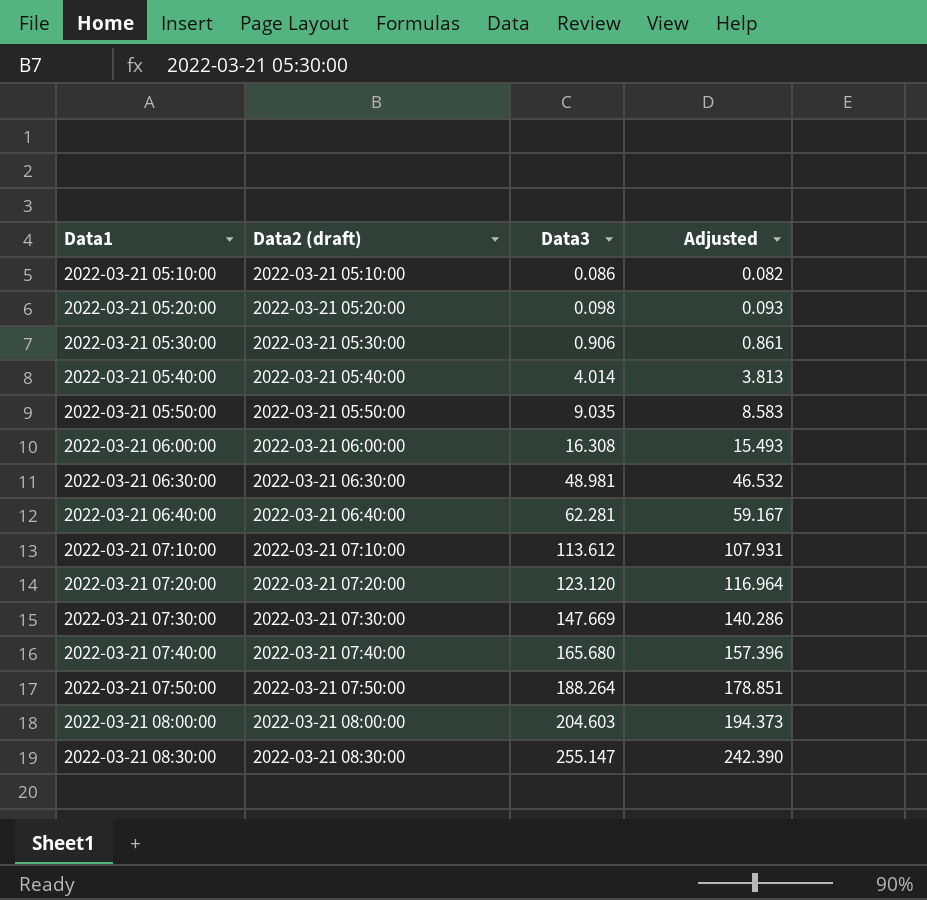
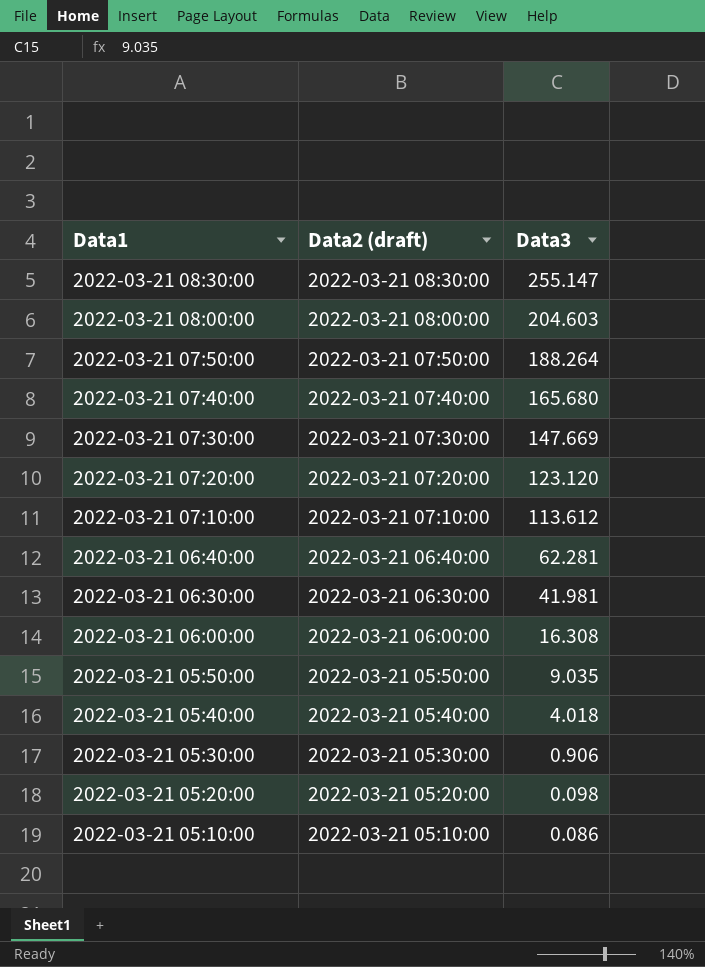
row order: Data1 ascending -> Data1 descending
column Adjusted | formula: [Data3] * 0.95 -> none
2022-03-21 06:30:00 | Data3: 48.981 -> 41.981
2022-03-21 05:40:00 | Data3: 4.014 -> 4.018

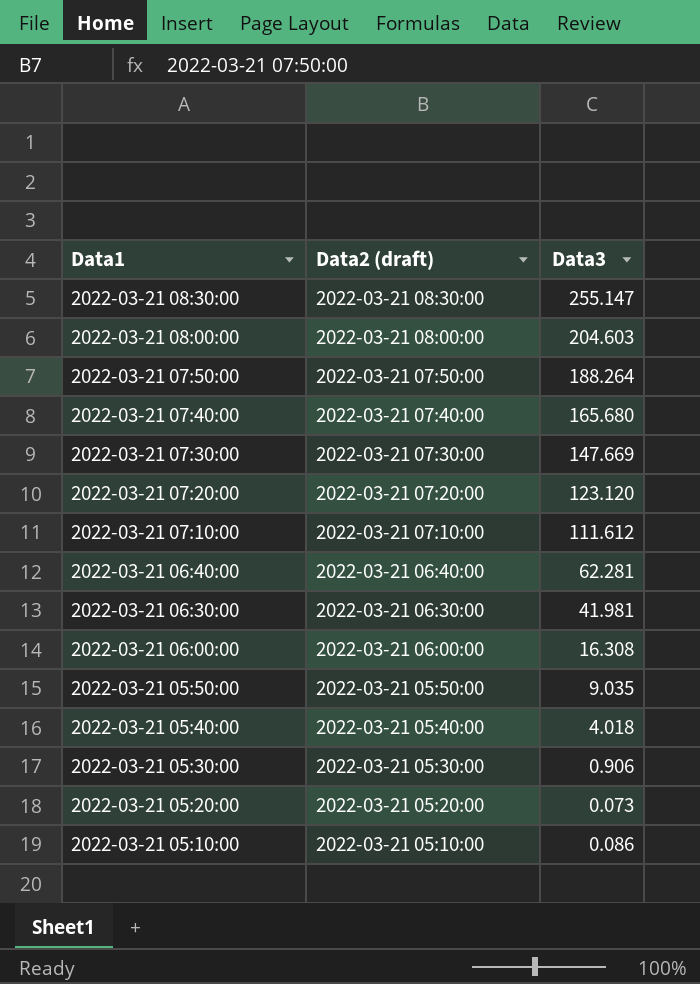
2022-03-21 07:10:00 | Data3: 113.612 -> 111.612
2022-03-21 05:20:00 | Data3: 0.098 -> 0.073

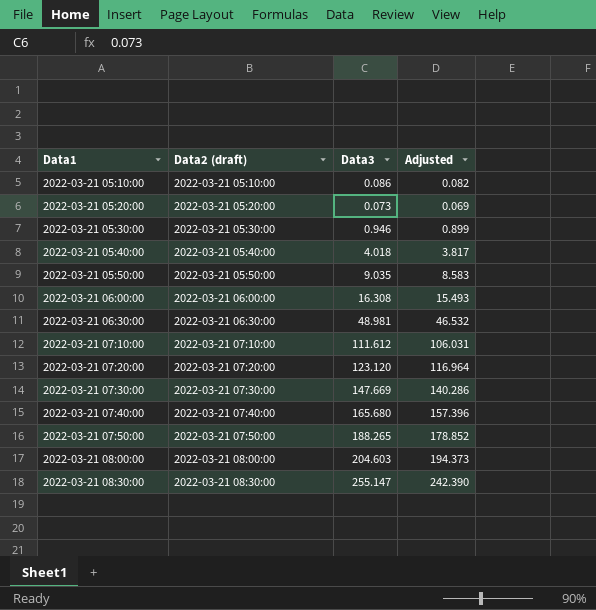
row order: Data1 descending -> Data1 ascending
column Adjusted | formula: none -> [Data3] * 0.95
row 2022-03-21 06:40:00: 2022-03-21 06:40:00 | 62.281 -> none
2022-03-21 05:30:00 | Data3: 0.906 -> 0.946
2022-03-21 06:30:00 | Data3: 41.981 -> 48.981
2022-03-21 07:50:00 | Data3: 188.264 -> 188.265

